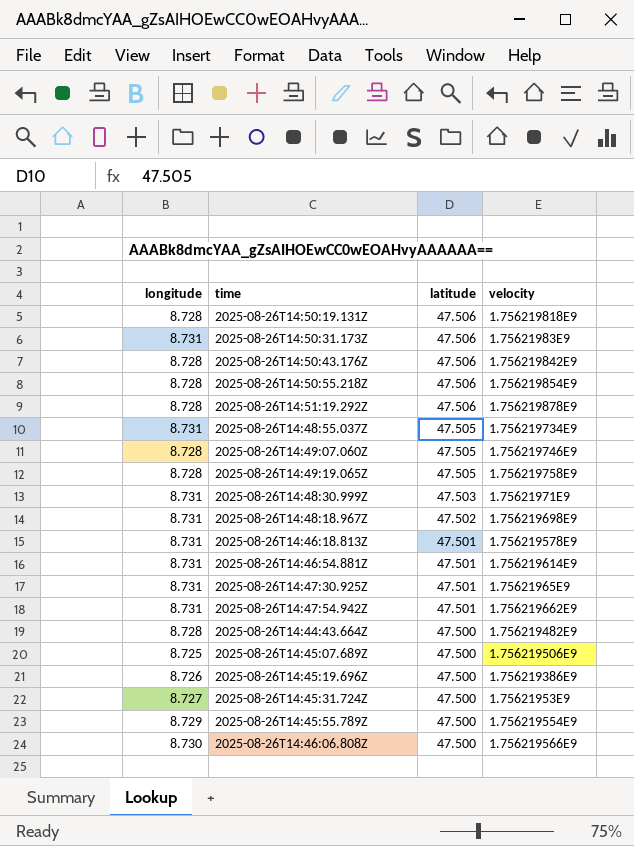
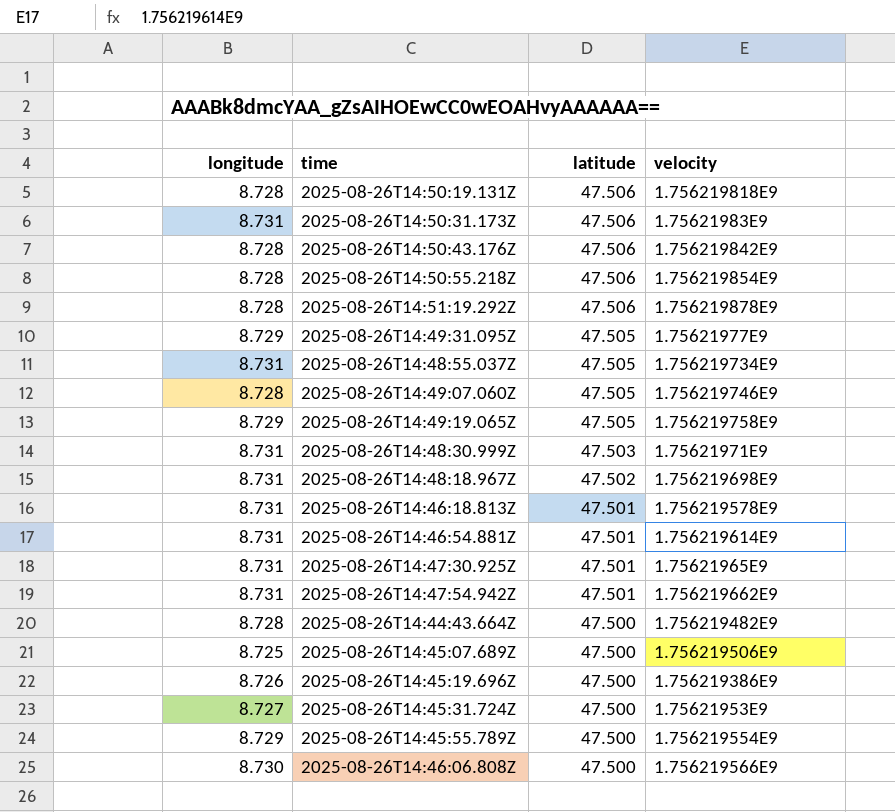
row 2025-08-26T14:49:31.095Z: none -> 8.729 | 47.505 | 1.75621977E9
2025-08-26T14:49:19.065Z | longitude: 8.728 -> 8.729

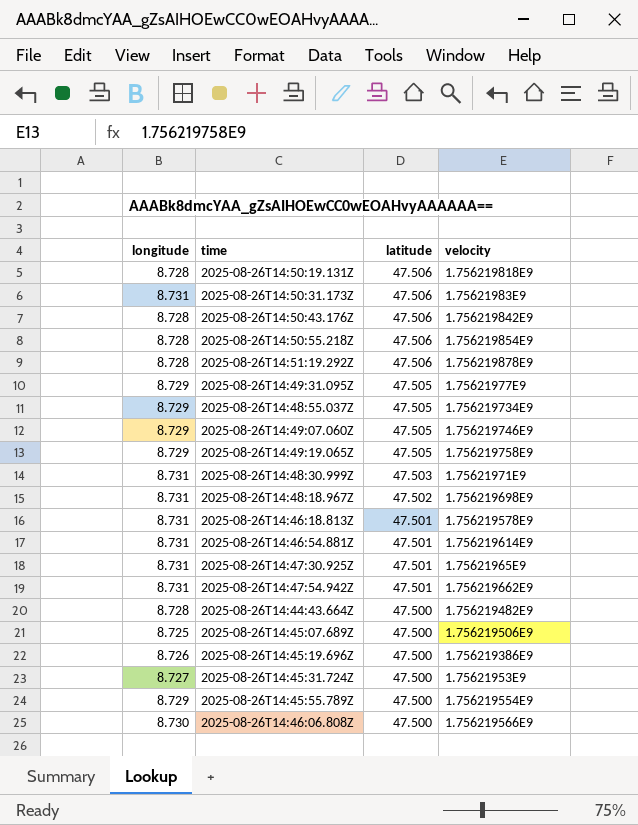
2025-08-26T14:48:55.037Z | longitude: 8.731 -> 8.729
2025-08-26T14:49:07.060Z | longitude: 8.728 -> 8.729

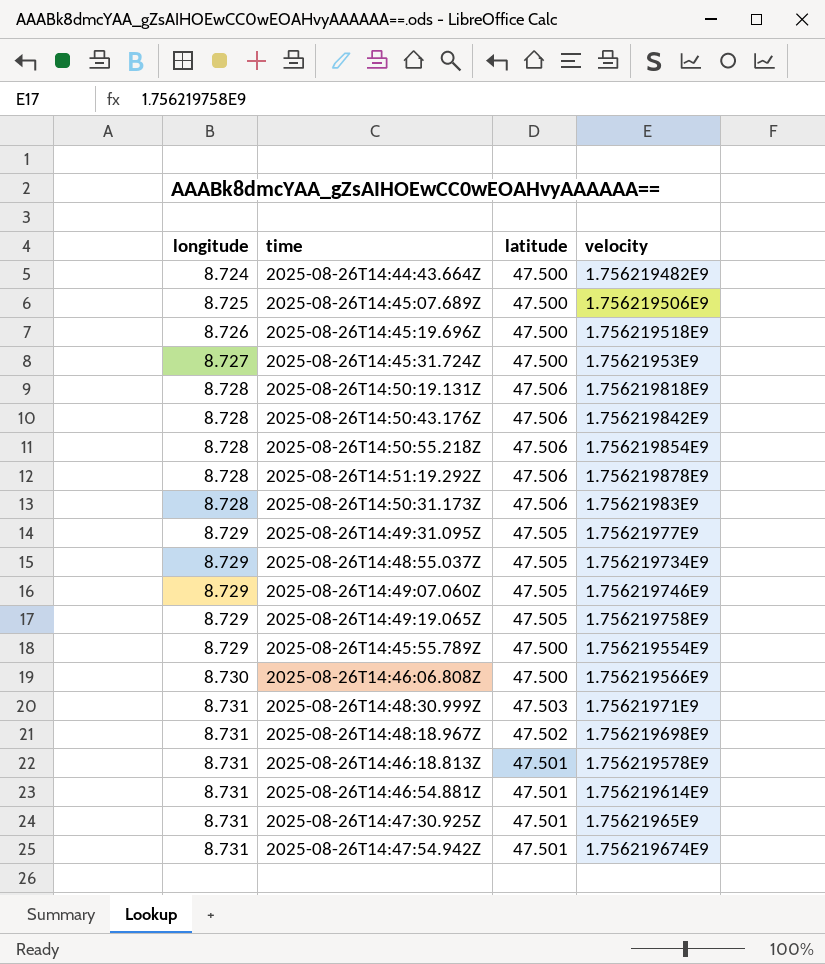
row order: latitude descending -> longitude ascending
2025-08-26T14:44:43.664Z | longitude: 8.728 -> 8.724
2025-08-26T14:45:19.696Z | velocity: 1.756219386E9 -> 1.756219518E9
2025-08-26T14:50:31.173Z | longitude: 8.731 -> 8.728
2025-08-26T14:47:54.942Z | velocity: 1.756219662E9 -> 1.756219674E9

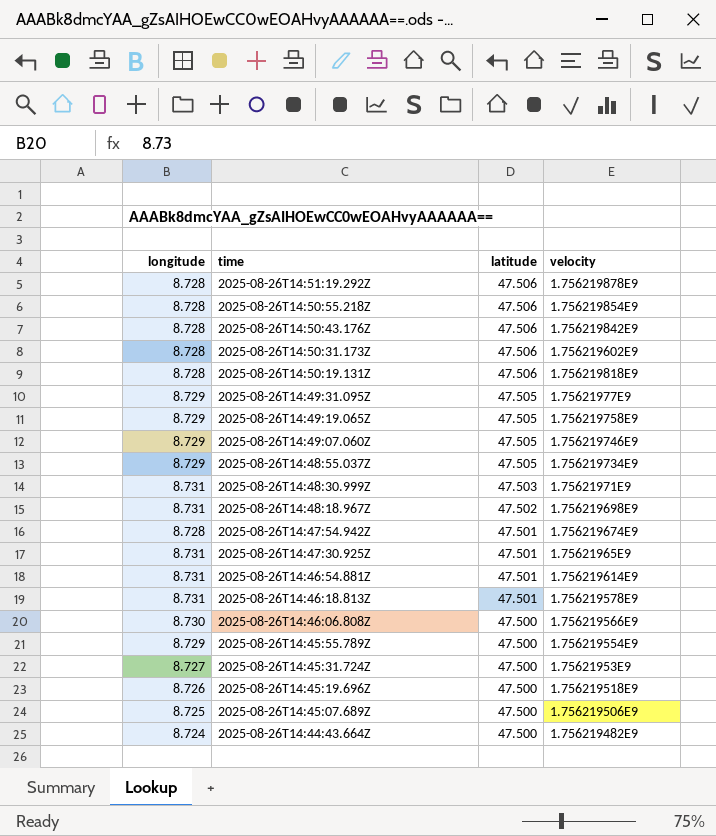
row order: longitude ascending -> time descending
2025-08-26T14:50:31.173Z | velocity: 1.75621983E9 -> 1.756219602E9
2025-08-26T14:47:54.942Z | longitude: 8.731 -> 8.728

